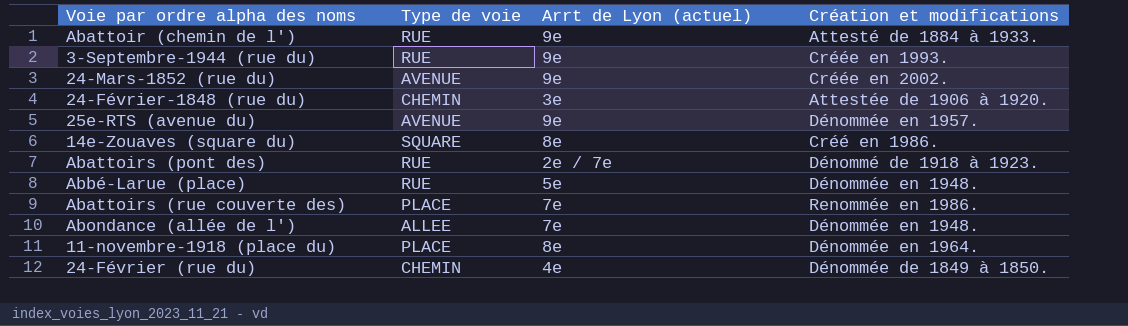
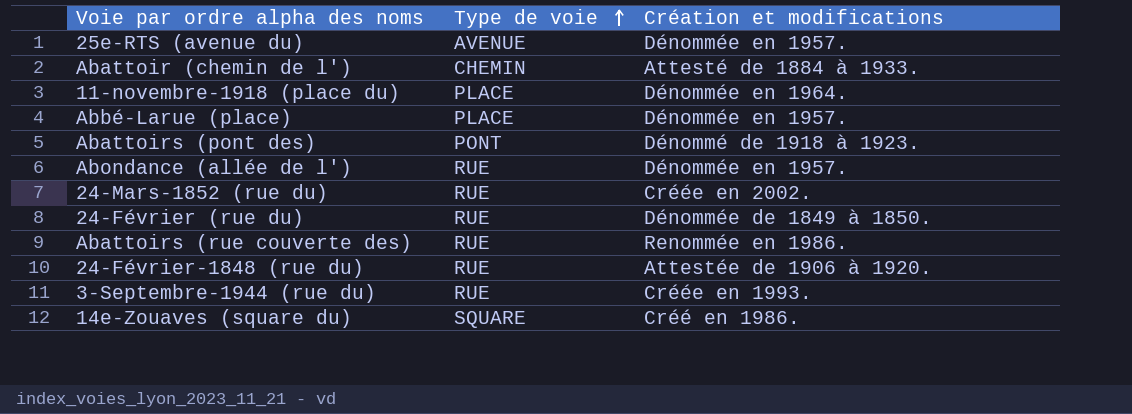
row order: none -> Type de voie ascending
column Arrt de Lyon (actuel) | position: 3 -> none
Abattoir (chemin de l') | Type de voie: RUE -> CHEMIN
Abbé-Larue (place) | Type de voie: RUE -> PLACE
Abbé-Larue (place) | Création et modifications: Dénommée en 1948. -> Dénommée en 1957.
Abattoirs (pont des) | Type de voie: RUE -> PONT
Abondance (allée de l') | Type de voie: ALLEE -> RUE
Abondance (allée de l') | Création et modifications: Dénommée en 1948. -> Dénommée en 1957.
24-Mars-1852 (rue du) | Type de voie: AVENUE -> RUE
24-Février (rue du) | Type de voie: CHEMIN -> RUE
Abattoirs (rue couverte des) | Type de voie: PLACE -> RUE
24-Février-1848 (rue du) | Type de voie: CHEMIN -> RUE

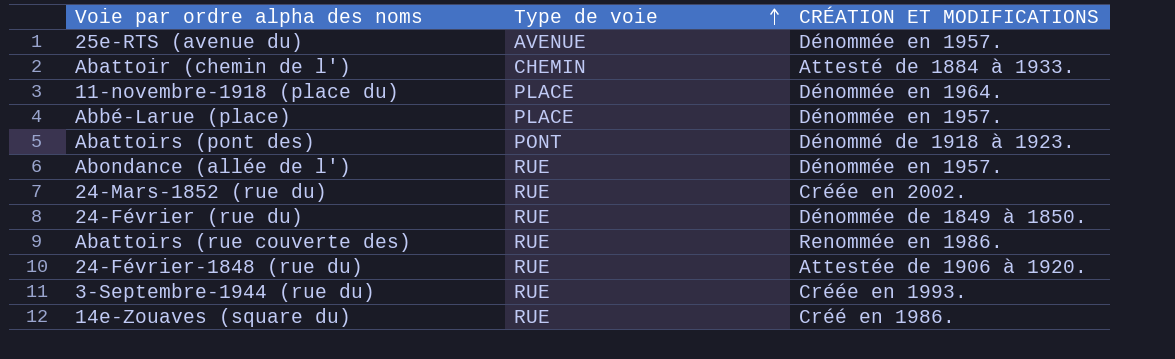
column name: Création et modifications -> CRÉATION ET MODIFICATIONS
14e-Zouaves (square du) | Type de voie: SQUARE -> RUE

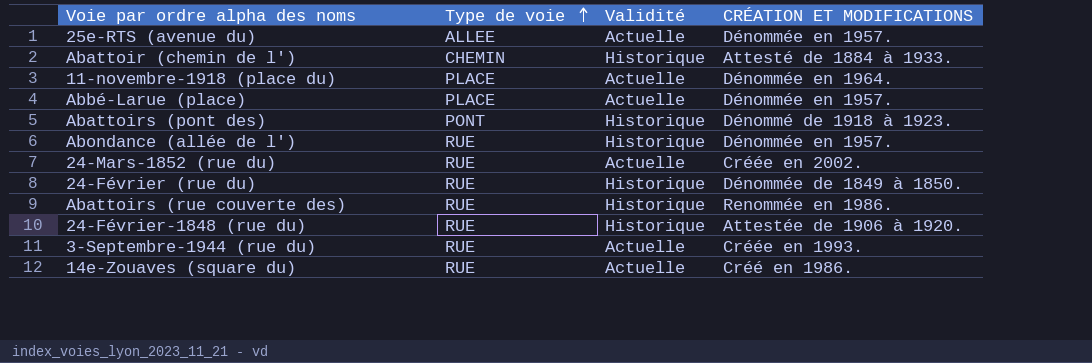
column Validité | position: none -> 3
25e-RTS (avenue du) | Type de voie: AVENUE -> ALLEE

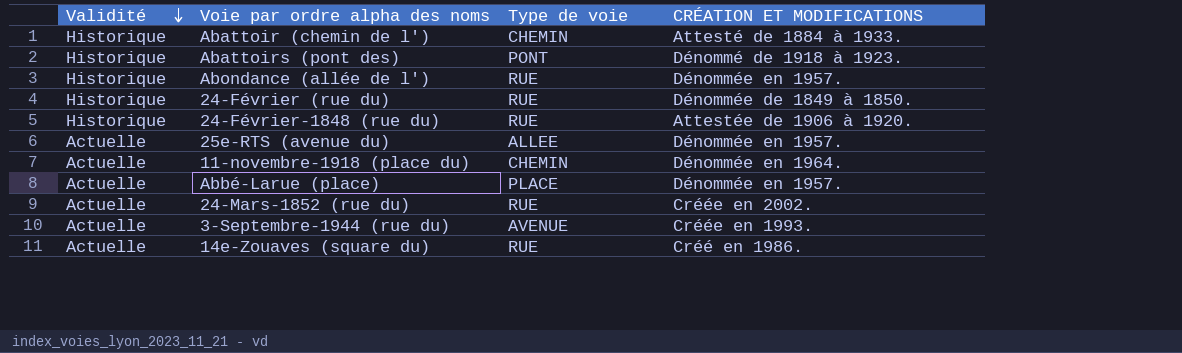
row order: Type de voie ascending -> Validité descending
column Validité | position: 3 -> 1
row Abattoirs (rue couverte des): RUE | Historique | Renommée en 1986. -> none
11-novembre-1918 (place du) | Type de voie: PLACE -> CHEMIN
3-Septembre-1944 (rue du) | Type de voie: RUE -> AVENUE

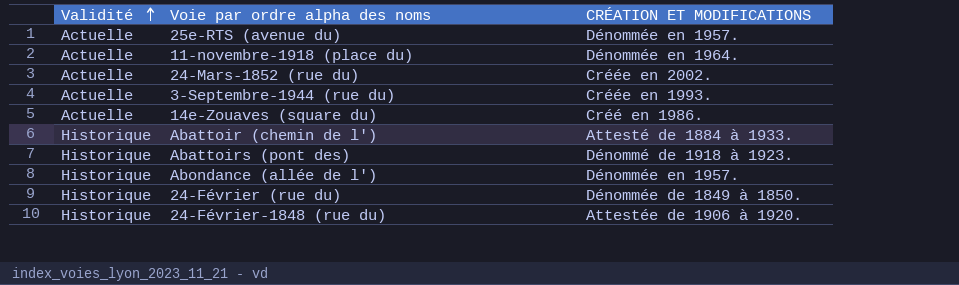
row order: Validité descending -> Validité ascending
column Type de voie | position: 3 -> none
row Abbé-Larue (place): Actuelle | PLACE | Dénommée en 1957. -> none

